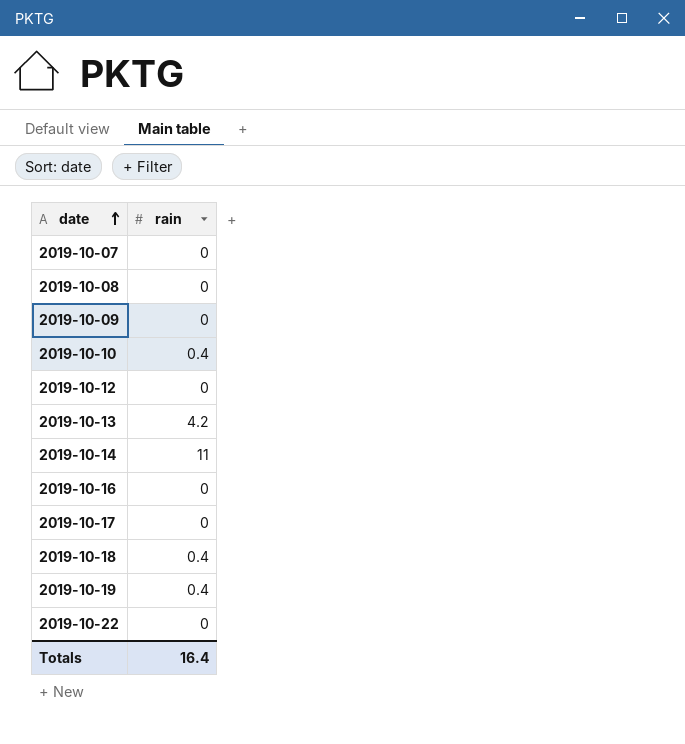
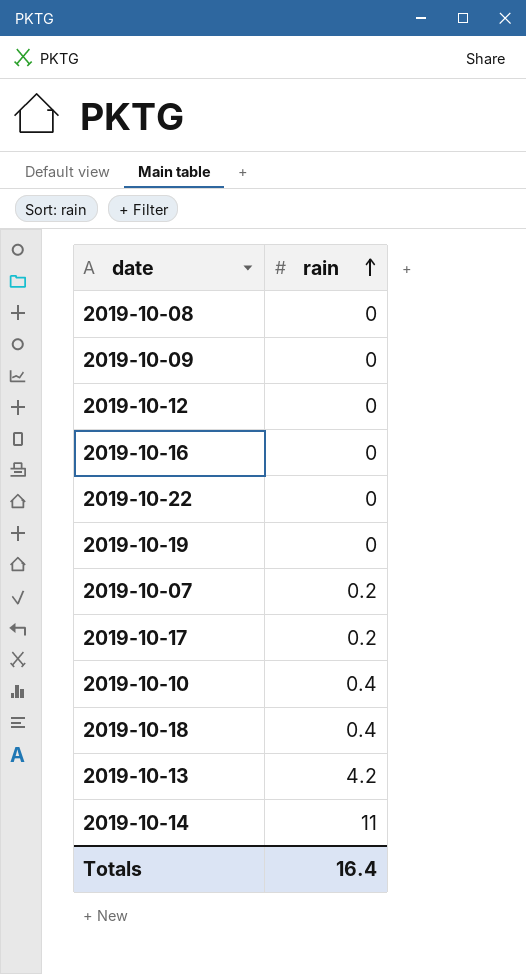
row order: date ascending -> rain ascending
2019-10-19 | rain: 0.4 -> 0
2019-10-07 | rain: 0 -> 0.2
2019-10-17 | rain: 0 -> 0.2

